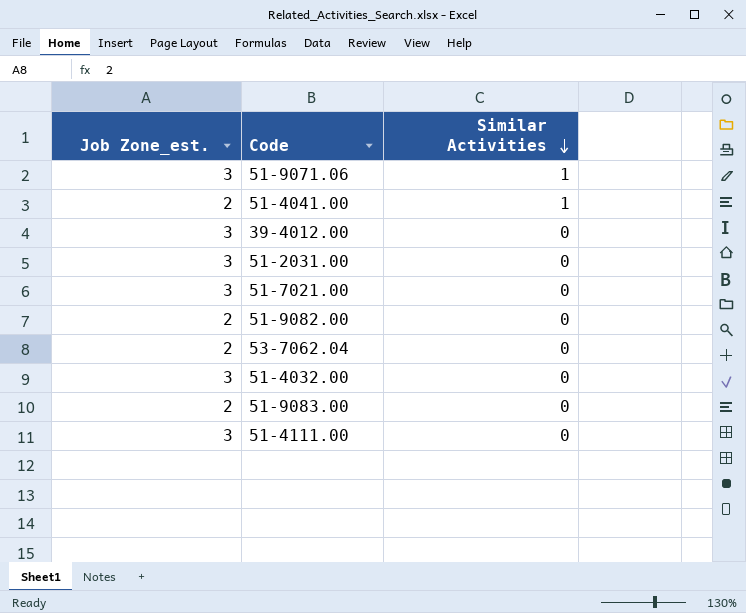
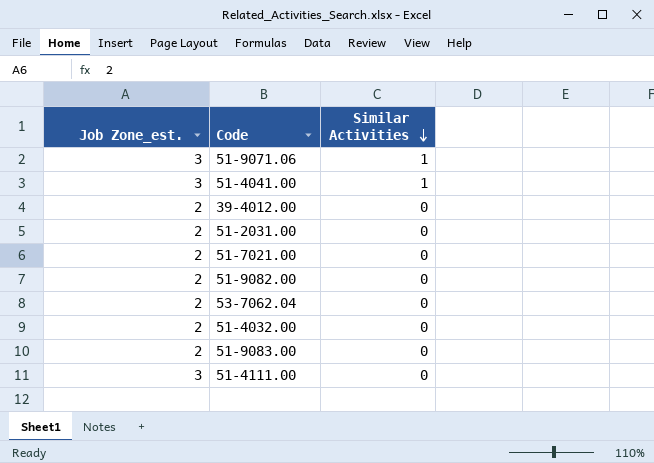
51-4041.00 | Job Zone_est.: 2 -> 3
39-4012.00 | Job Zone_est.: 3 -> 2
51-2031.00 | Job Zone_est.: 3 -> 2
51-7021.00 | Job Zone_est.: 3 -> 2
51-4032.00 | Job Zone_est.: 3 -> 2

